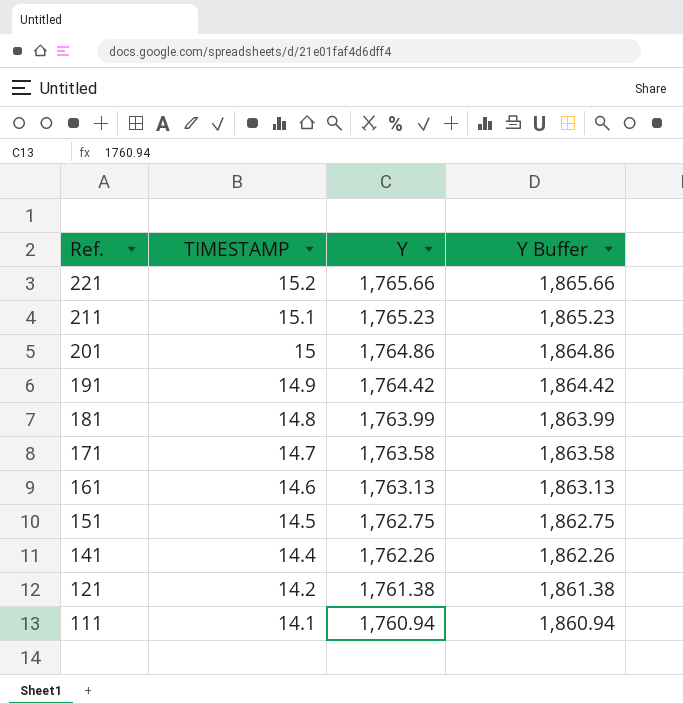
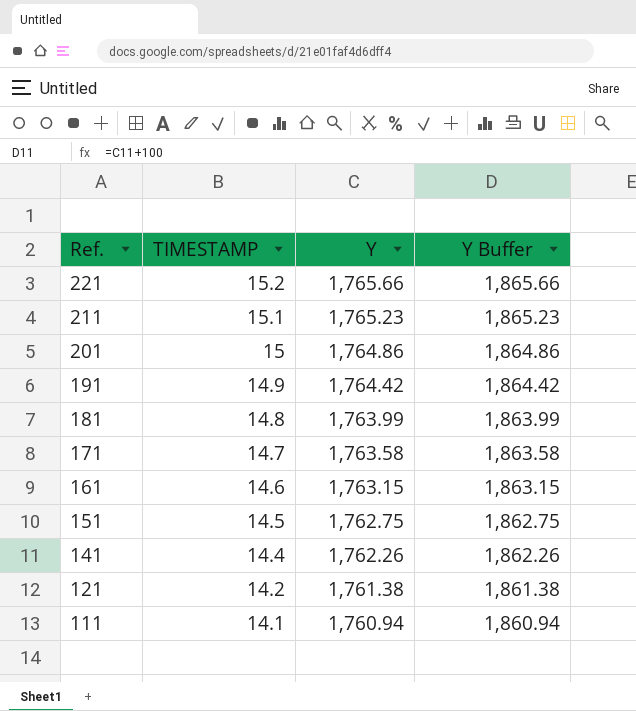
161 | Y: 1,763.13 -> 1,763.15
161 | Y Buffer: 1,863.13 -> 1,863.15

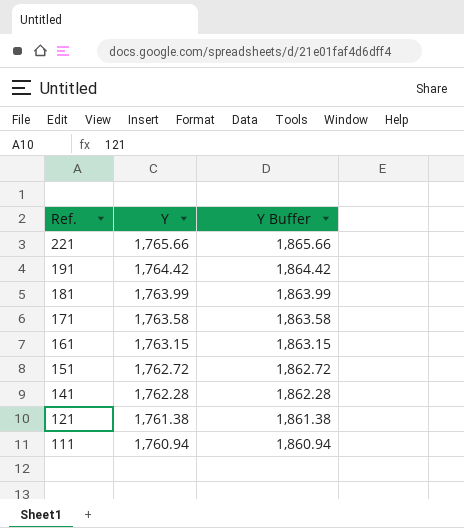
column TIMESTAMP | position: 2 -> none
row 211: 15.1 | 1,765.23 | 1,865.23 -> none
row 201: 15 | 1,764.86 | 1,864.86 -> none
151 | Y: 1,762.75 -> 1,762.72
151 | Y Buffer: 1,862.75 -> 1,862.72
141 | Y: 1,762.26 -> 1,762.28
141 | Y Buffer: 1,862.26 -> 1,862.28

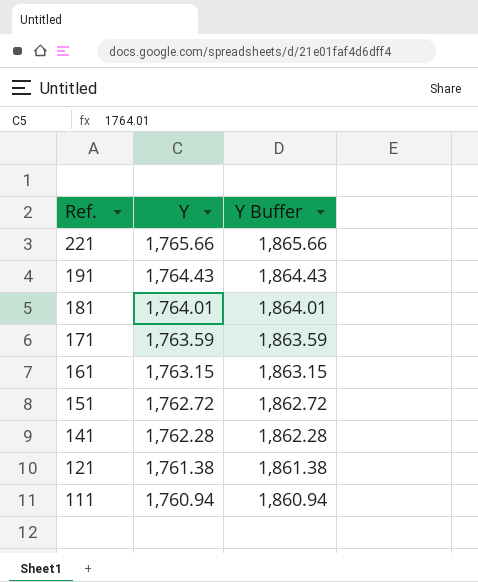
191 | Y: 1,764.42 -> 1,764.43
191 | Y Buffer: 1,864.42 -> 1,864.43
181 | Y: 1,763.99 -> 1,764.01
181 | Y Buffer: 1,863.99 -> 1,864.01
171 | Y: 1,763.58 -> 1,763.59
171 | Y Buffer: 1,863.58 -> 1,863.59

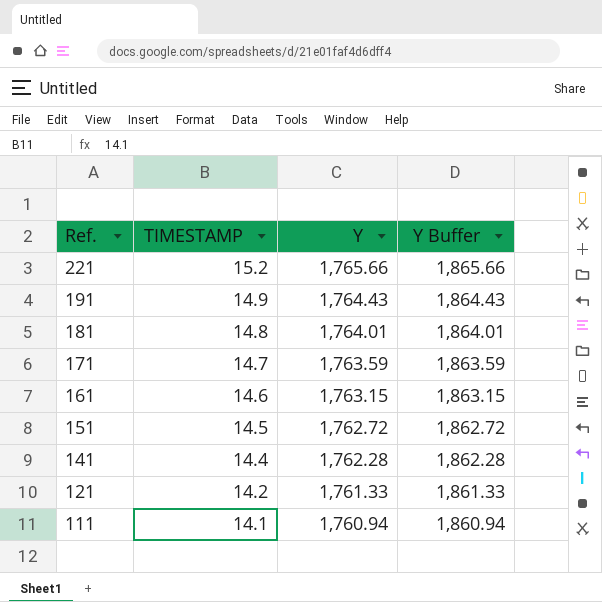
column TIMESTAMP | position: none -> 2
121 | Y: 1,761.38 -> 1,761.33
121 | Y Buffer: 1,861.38 -> 1,861.33

